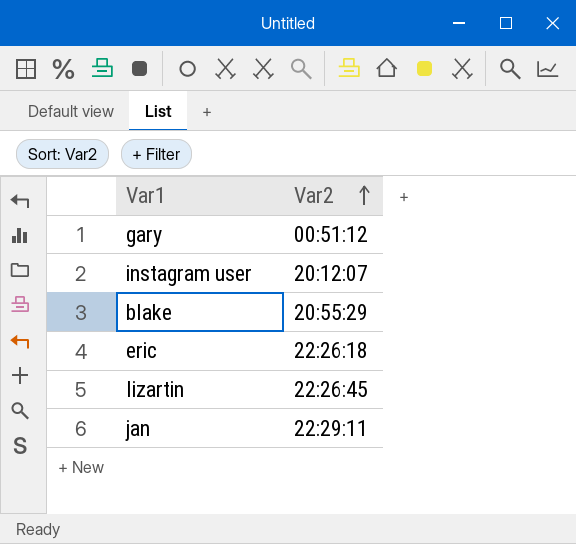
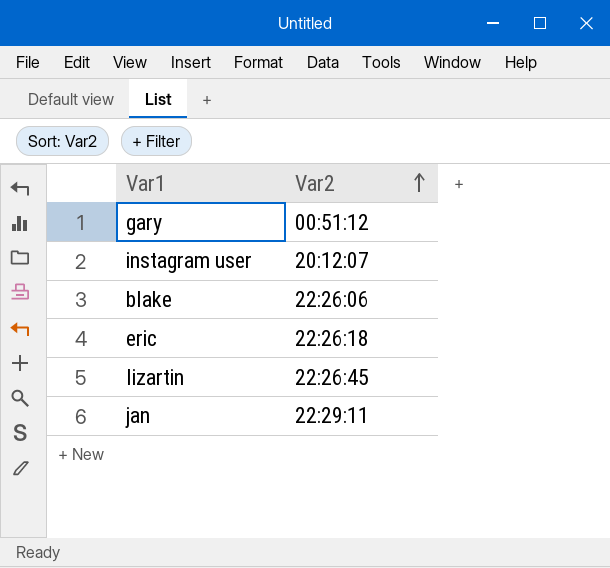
blake | Var2: 20:55:29 -> 22:26:06

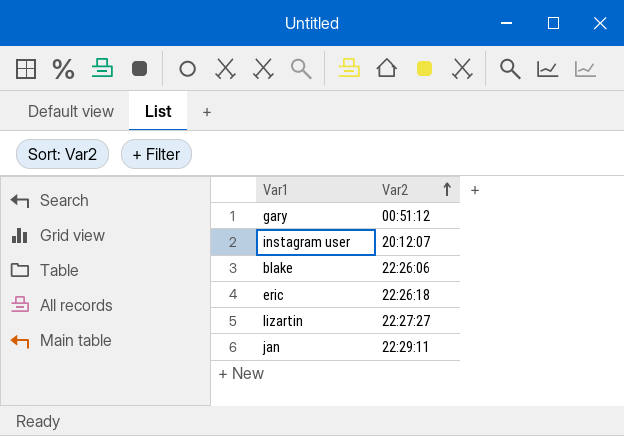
lizartin | Var2: 22:26:45 -> 22:27:27

